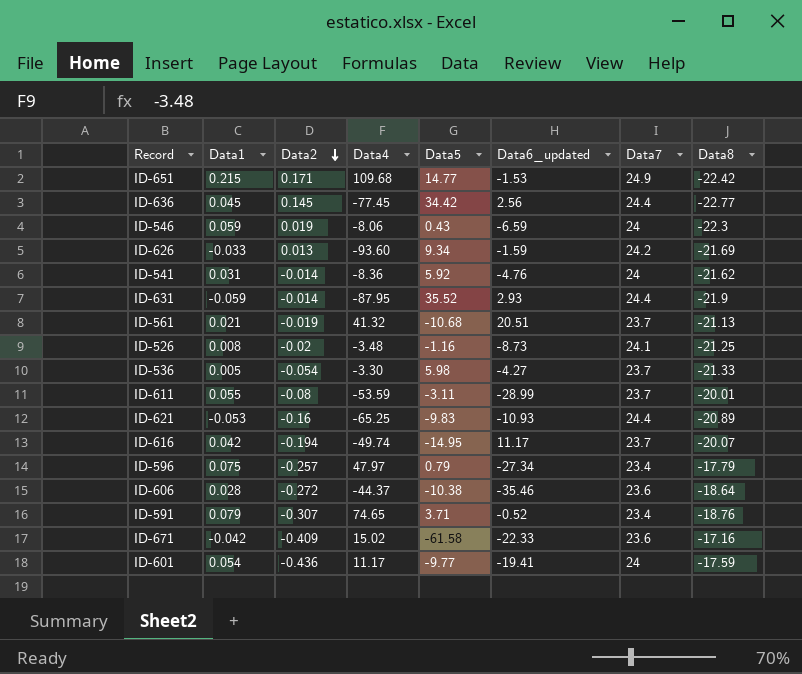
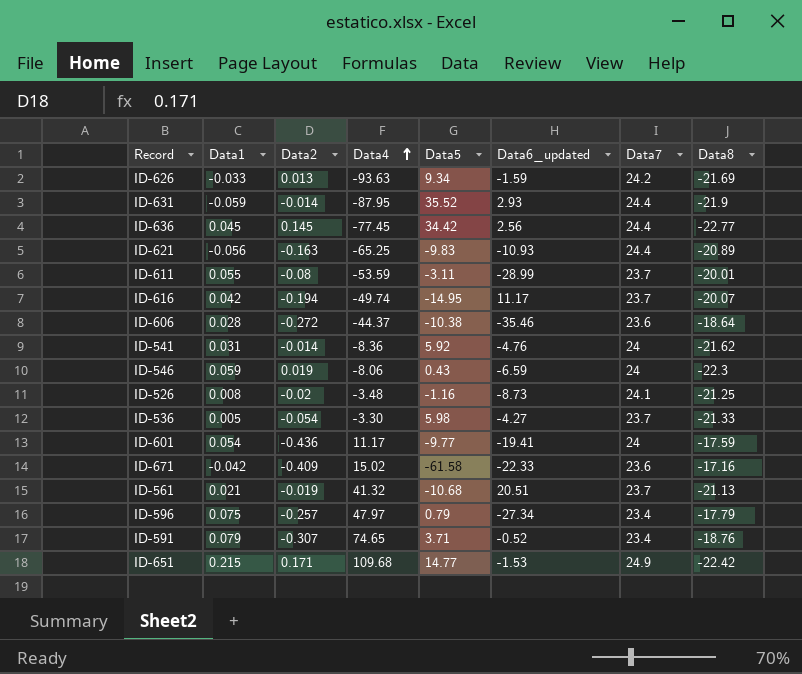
row order: Data2 descending -> Data4 ascending
ID-626 | Data4: -93.60 -> -93.63
ID-621 | Data1: -0.053 -> -0.056
ID-621 | Data2: -0.16 -> -0.163

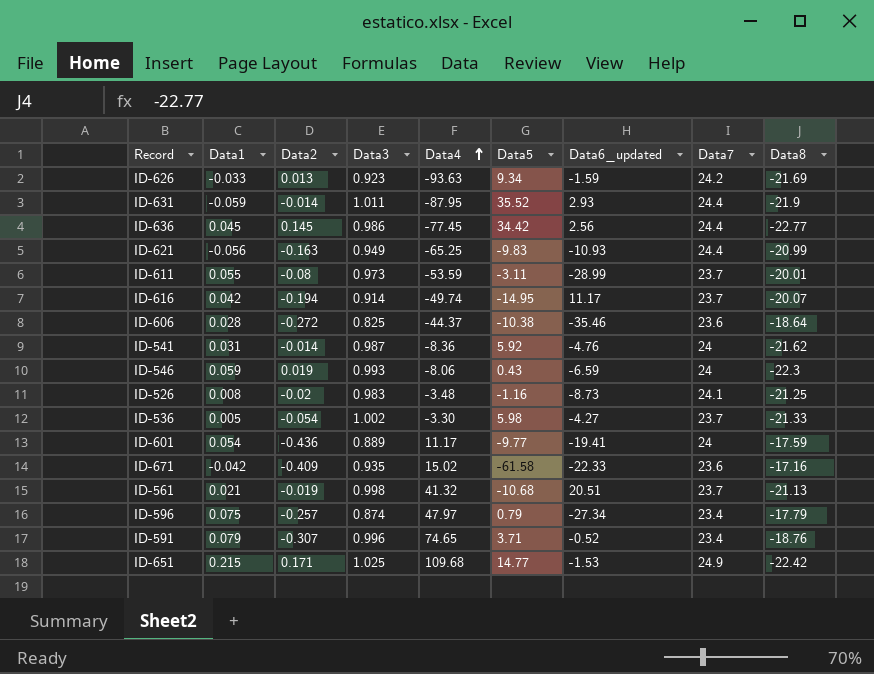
column Data3 | position: none -> 4
ID-621 | Data8: -20.89 -> -20.99

